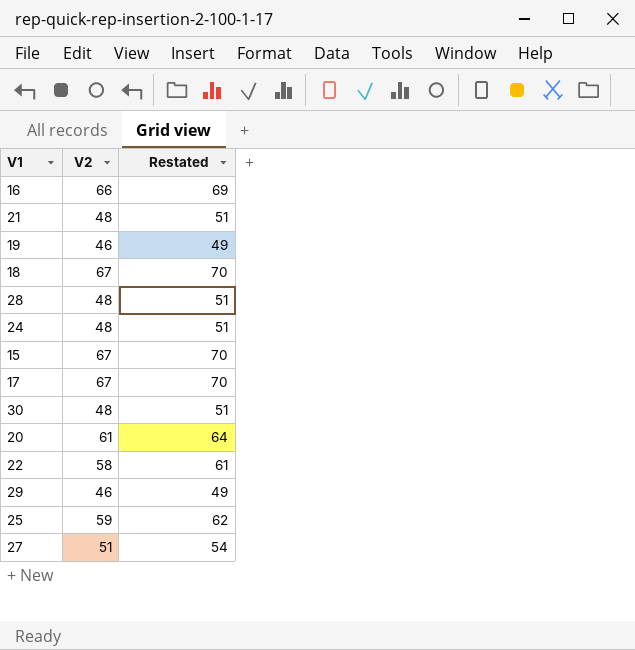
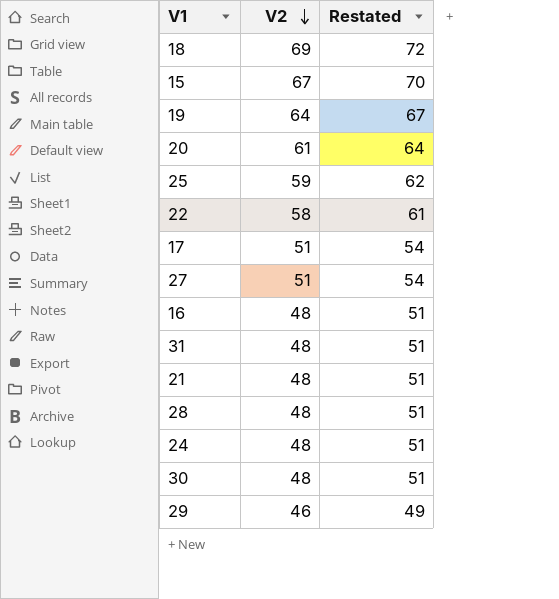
row order: none -> V2 descending
18 | V2: 67 -> 69
18 | Restated: 70 -> 72
19 | V2: 46 -> 64
19 | Restated: 49 -> 67
17 | V2: 67 -> 51
17 | Restated: 70 -> 54
16 | V2: 66 -> 48
16 | Restated: 69 -> 51
row 31: none -> 48 | 51

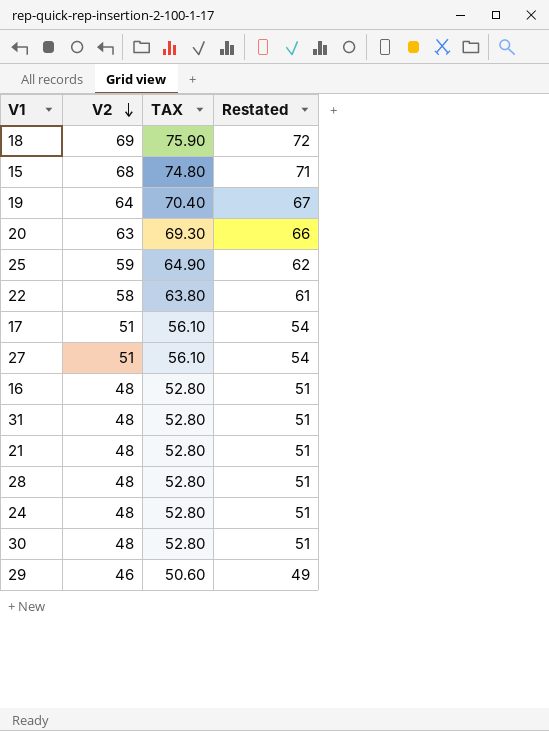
column TAX | formula: none -> [V2] * 1.1
15 | V2: 67 -> 68
15 | Restated: 70 -> 71
20 | V2: 61 -> 63
20 | Restated: 64 -> 66

